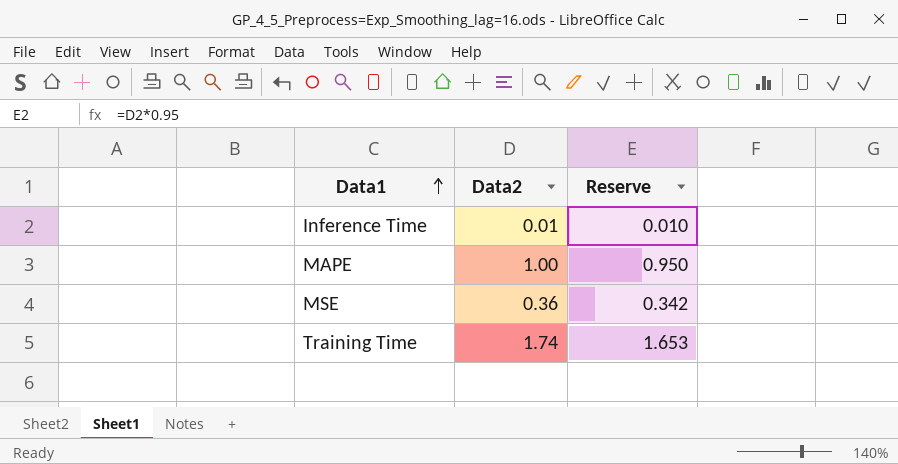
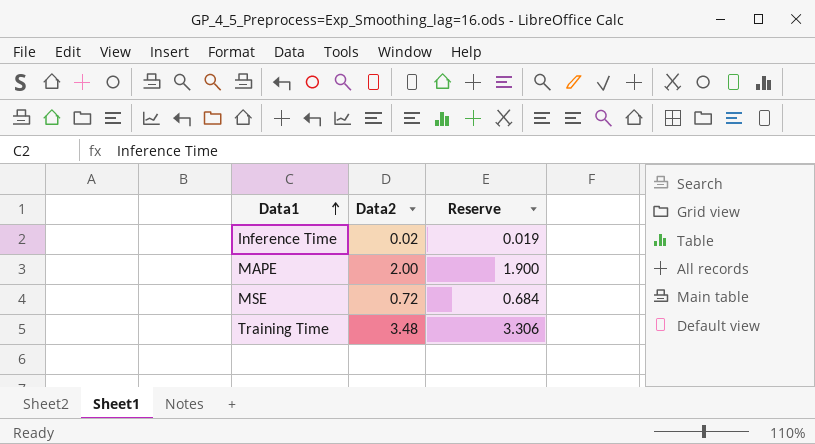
Inference Time | Data2: 0.01 -> 0.02
Inference Time | Reserve: 0.010 -> 0.019
MAPE | Data2: 1.00 -> 2.00
MAPE | Reserve: 0.950 -> 1.900
MSE | Data2: 0.36 -> 0.72
MSE | Reserve: 0.342 -> 0.684
Training Time | Data2: 1.74 -> 3.48
Training Time | Reserve: 1.653 -> 3.306

